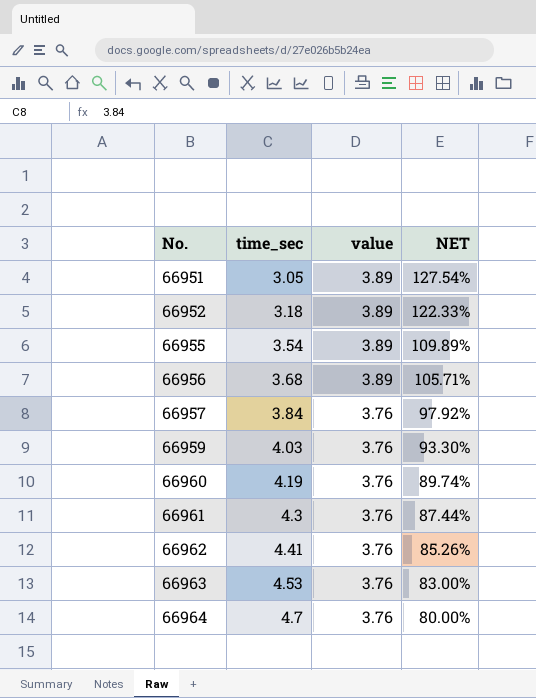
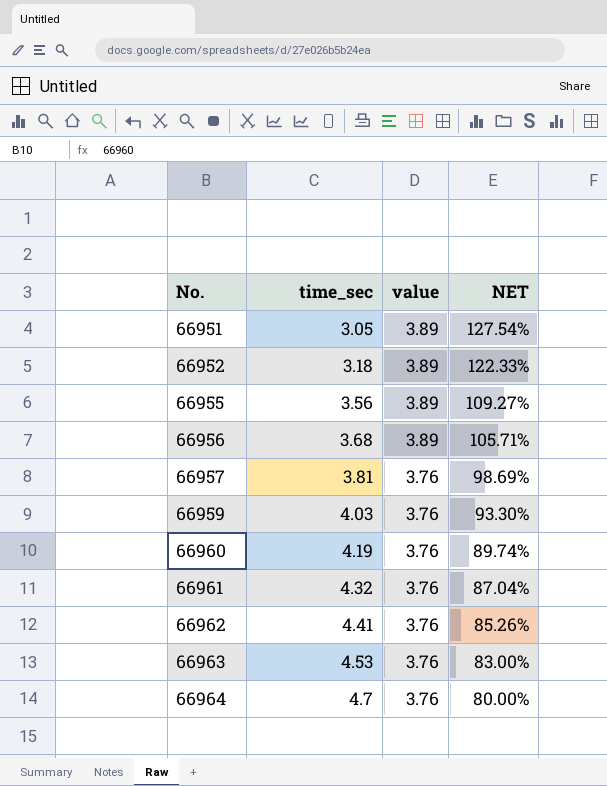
66955 | time_sec: 3.54 -> 3.56
66955 | NET: 109.89% -> 109.27%
66957 | time_sec: 3.84 -> 3.81
66957 | NET: 97.92% -> 98.69%
66961 | time_sec: 4.3 -> 4.32
66961 | NET: 87.44% -> 87.04%

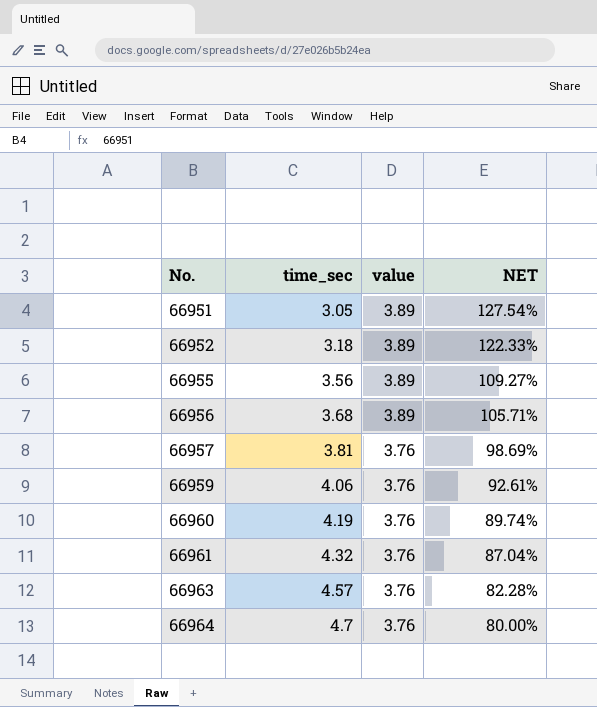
row 66962: 4.41 | 3.76 | 85.26% -> none
66959 | time_sec: 4.03 -> 4.06
66959 | NET: 93.30% -> 92.61%
66963 | time_sec: 4.53 -> 4.57
66963 | NET: 83.00% -> 82.28%

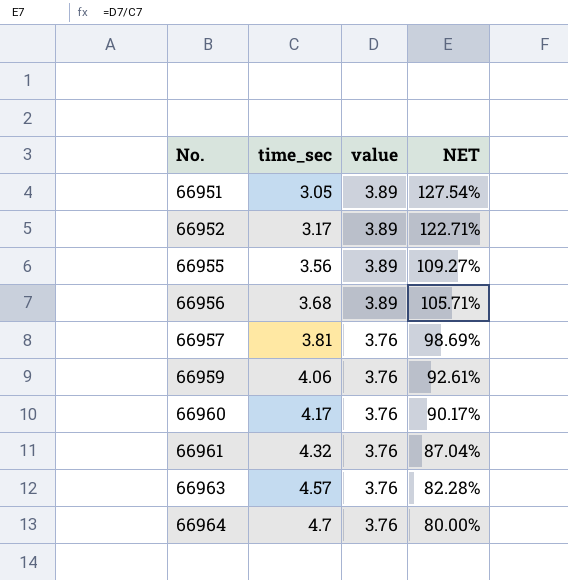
66952 | time_sec: 3.18 -> 3.17
66952 | NET: 122.33% -> 122.71%
66960 | time_sec: 4.19 -> 4.17
66960 | NET: 89.74% -> 90.17%

